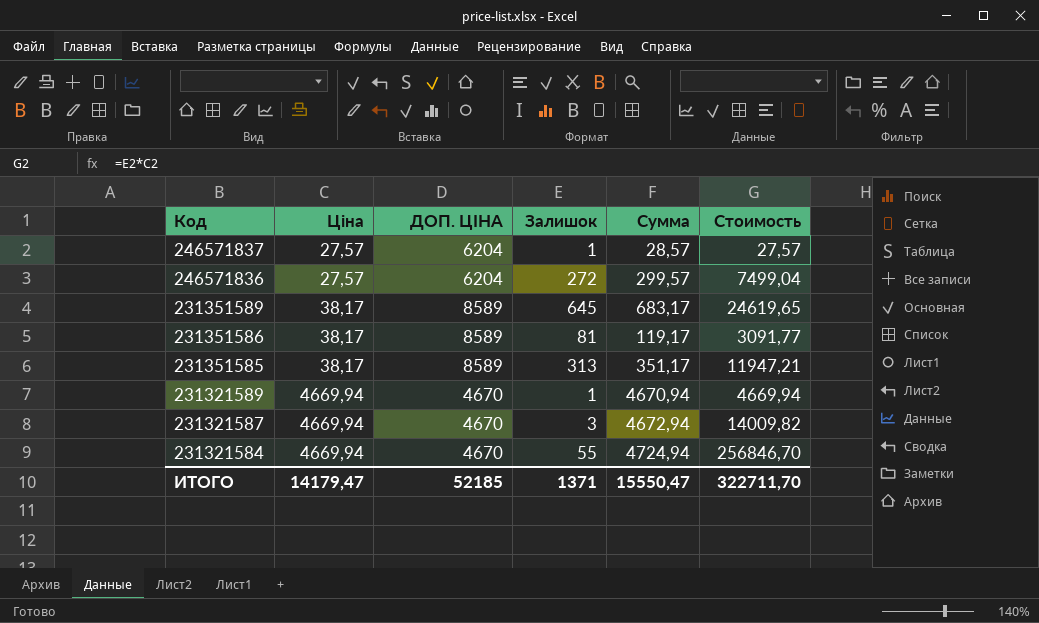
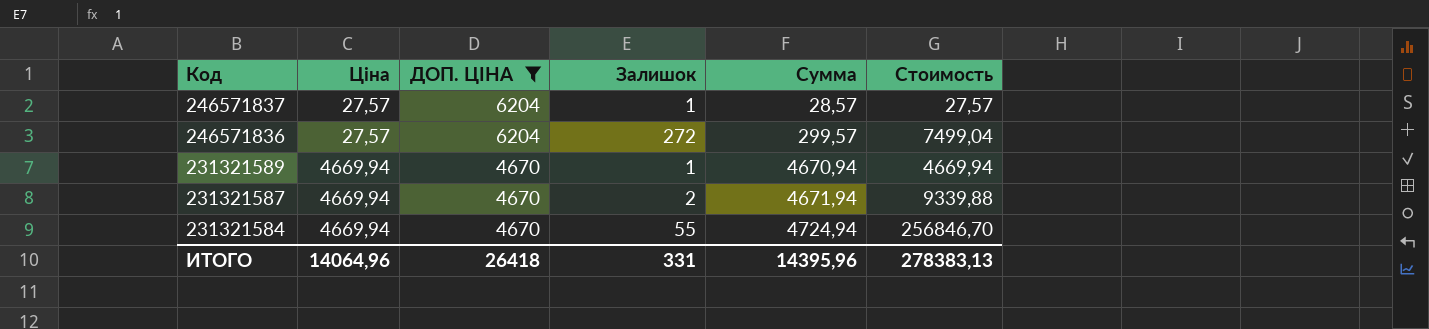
filter: none -> ДОП. ЦІНА != 8589
231321587 | Залишок: 3 -> 2
231321587 | Сумма: 4672,94 -> 4671,94
231321587 | Стоимость: 14009,82 -> 9339,88
ИТОГО | Ціна: 14179,47 -> 14064,96
ИТОГО | ДОП. ЦІНА: 52185 -> 26418
ИТОГО | Залишок: 1371 -> 331
ИТОГО | Сумма: 15550,47 -> 14395,96
ИТОГО | Стоимость: 322711,70 -> 278383,13

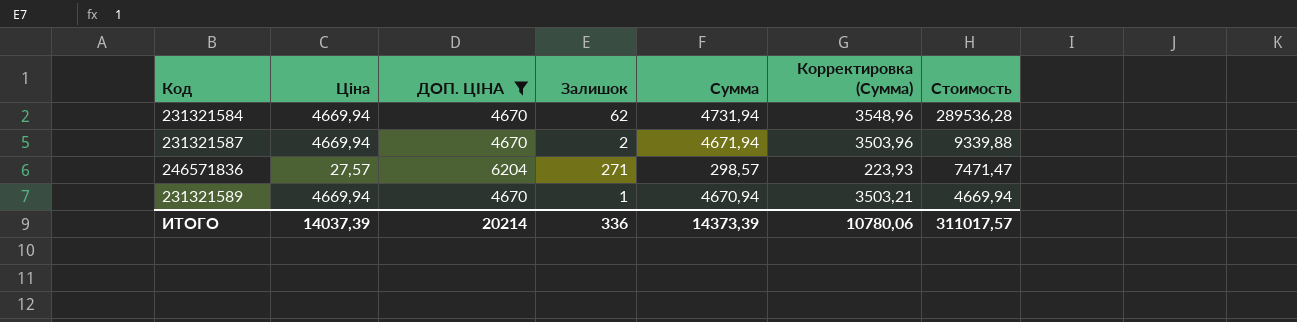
row order: Код descending -> Стоимость descending
column Корректировка (Сумма) | formula: none -> [Сумма] * 0,75
row 246571837: 27,57 | 6204 | 1 | 28,57 | 27,57 -> none
231321584 | Залишок: 55 -> 62
231321584 | Сумма: 4724,94 -> 4731,94
231321584 | Стоимость: 256846,70 -> 289536,28
246571836 | Залишок: 272 -> 271
246571836 | Сумма: 299,57 -> 298,57
246571836 | Стоимость: 7499,04 -> 7471,47
ИТОГО | Ціна: 14064,96 -> 14037,39
ИТОГО | ДОП. ЦІНА: 26418 -> 20214
ИТОГО | Залишок: 331 -> 336
ИТОГО | Сумма: 14395,96 -> 14373,39
ИТОГО | Стоимость: 278383,13 -> 311017,57

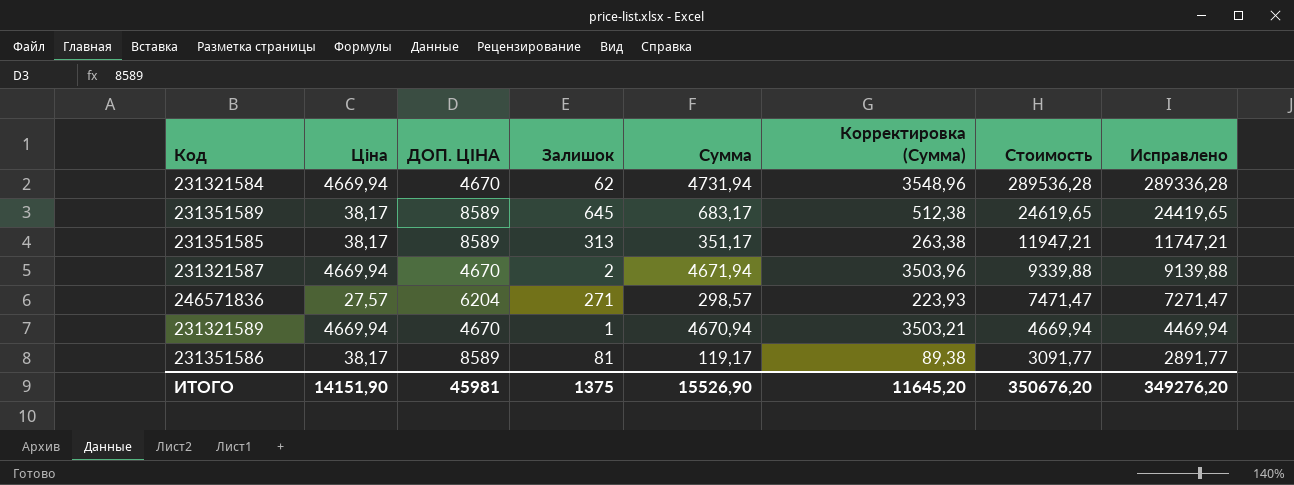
filter: ДОП. ЦІНА != 8589 -> none
column Исправлено | formula: none -> [Стоимость] - 200
ИТОГО | Ціна: 14037,39 -> 14151,90
ИТОГО | ДОП. ЦІНА: 20214 -> 45981
ИТОГО | Залишок: 336 -> 1375
ИТОГО | Сумма: 14373,39 -> 15526,90
ИТОГО | Корректировка (Сумма): 10780,06 -> 11645,20
ИТОГО | Стоимость: 311017,57 -> 350676,20

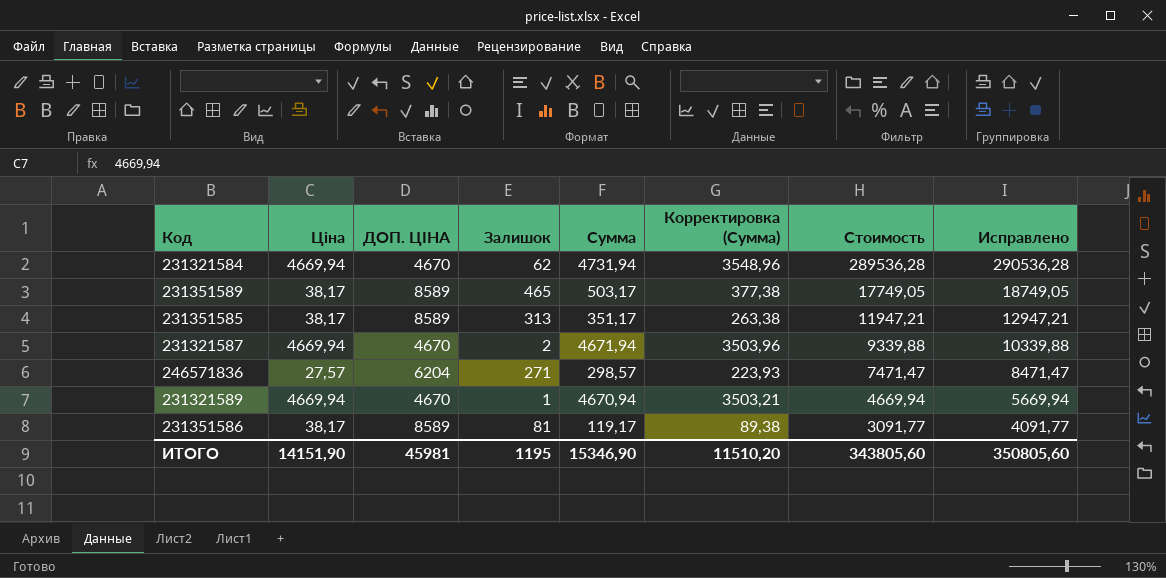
column Исправлено | formula: [Стоимость] - 200 -> [Стоимость] + 1000
231351589 | Залишок: 645 -> 465
231351589 | Сумма: 683,17 -> 503,17
231351589 | Корректировка (Сумма): 512,38 -> 377,38
231351589 | Стоимость: 24619,65 -> 17749,05
ИТОГО | Залишок: 1375 -> 1195
ИТОГО | Сумма: 15526,90 -> 15346,90
ИТОГО | Корректировка (Сумма): 11645,20 -> 11510,20
ИТОГО | Стоимость: 350676,20 -> 343805,60
ИТОГО | Исправлено: 349276,20 -> 350805,60

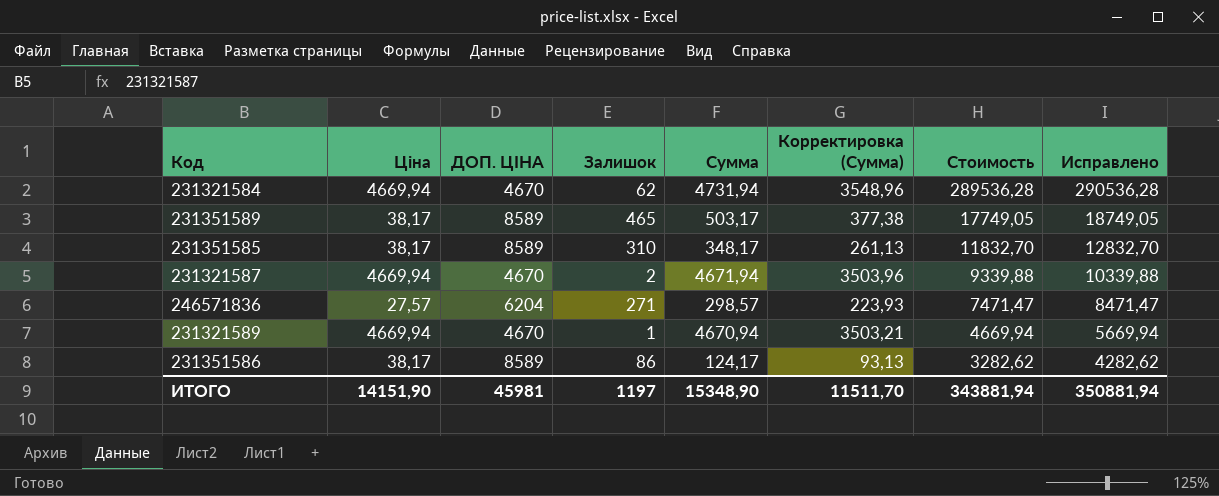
231351585 | Залишок: 313 -> 310
231351585 | Сумма: 351,17 -> 348,17
231351585 | Корректировка (Сумма): 263,38 -> 261,13
231351585 | Стоимость: 11947,21 -> 11832,70
231351585 | Исправлено: 12947,21 -> 12832,70
231351586 | Залишок: 81 -> 86
231351586 | Сумма: 119,17 -> 124,17
231351586 | Корректировка (Сумма): 89,38 -> 93,13
231351586 | Стоимость: 3091,77 -> 3282,62
231351586 | Исправлено: 4091,77 -> 4282,62
ИТОГО | Залишок: 1195 -> 1197
ИТОГО | Сумма: 15346,90 -> 15348,90
ИТОГО | Корректировка (Сумма): 11510,20 -> 11511,70
ИТОГО | Стоимость: 343805,60 -> 343881,94
ИТОГО | Исправлено: 350805,60 -> 350881,94

